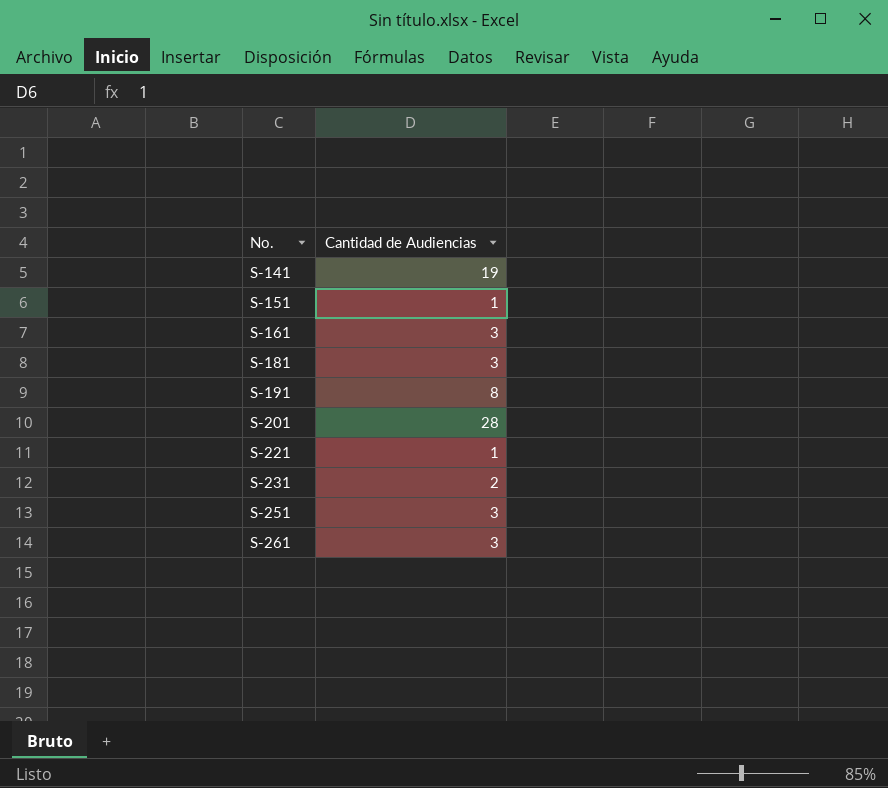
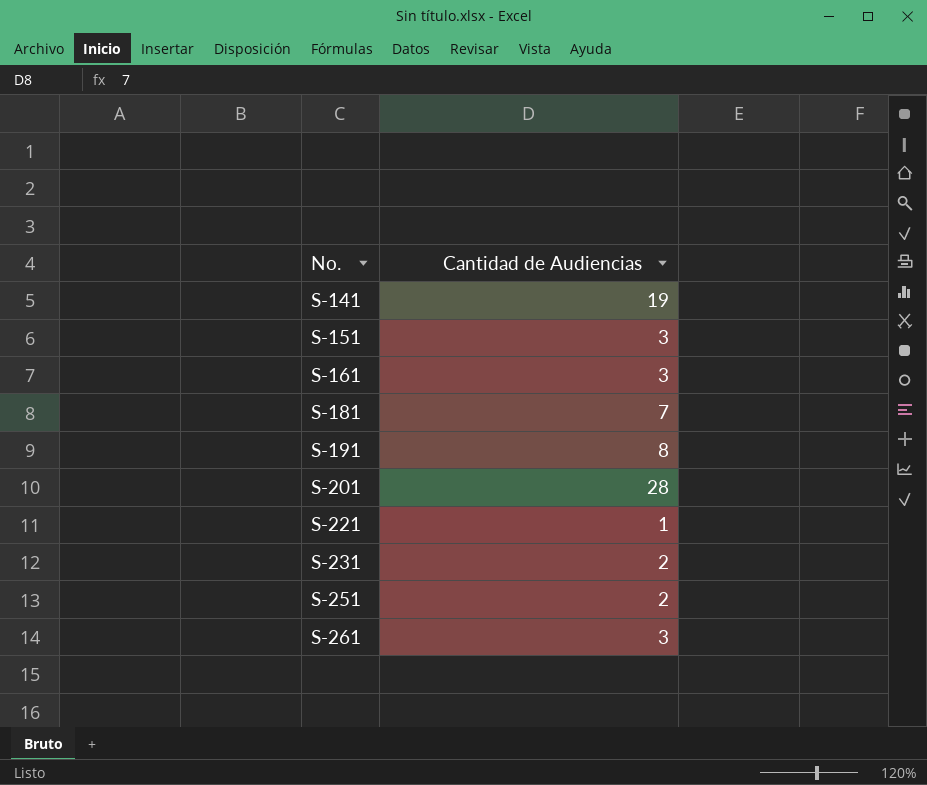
S-151 | Cantidad de Audiencias: 1 -> 3
S-181 | Cantidad de Audiencias: 3 -> 7
S-251 | Cantidad de Audiencias: 3 -> 2

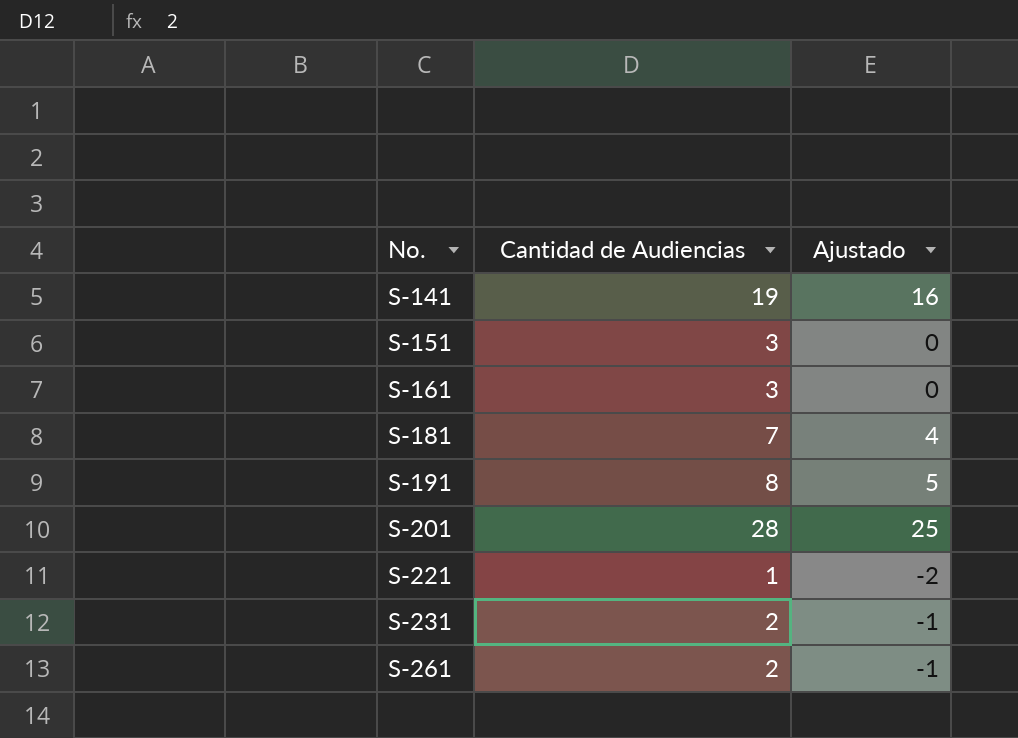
column Ajustado | formula: none -> [Cantidad de Audiencias] - 3
row S-251: 2 -> none
S-261 | Cantidad de Audiencias: 3 -> 2

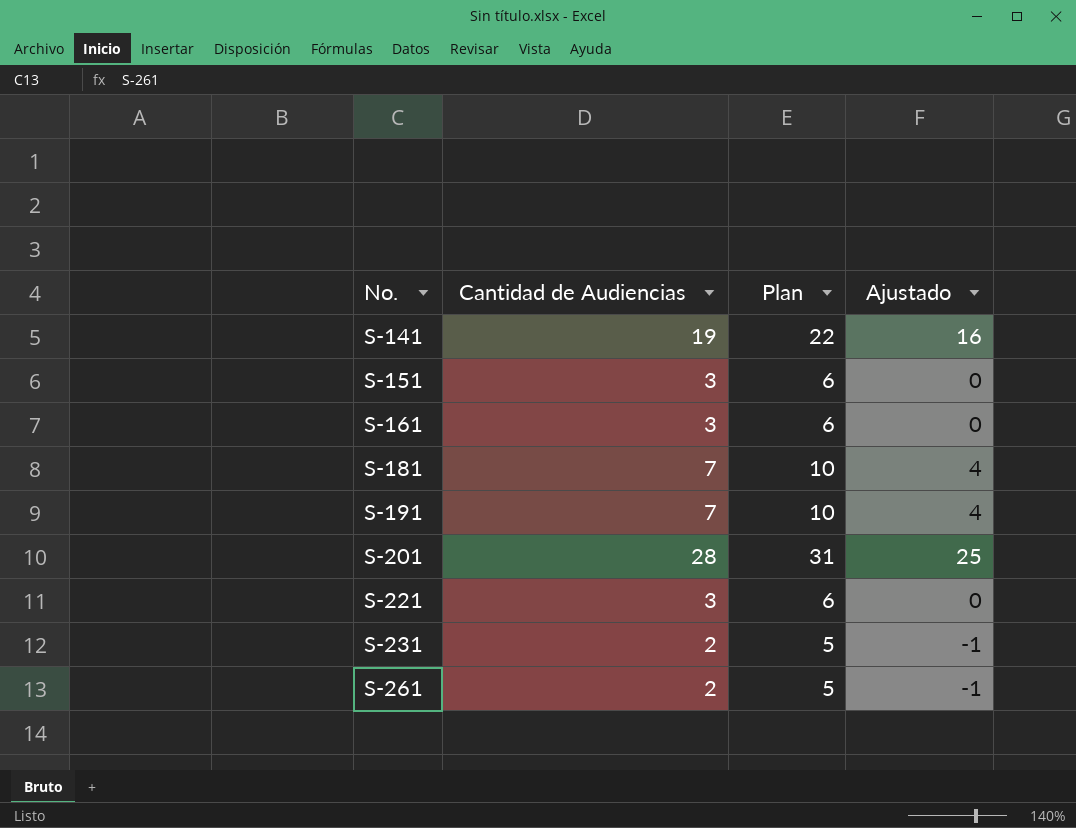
column Plan | formula: none -> [Cantidad de Audiencias] + 3
S-191 | Cantidad de Audiencias: 8 -> 7
S-191 | Ajustado: 5 -> 4
S-221 | Cantidad de Audiencias: 1 -> 3
S-221 | Ajustado: -2 -> 0

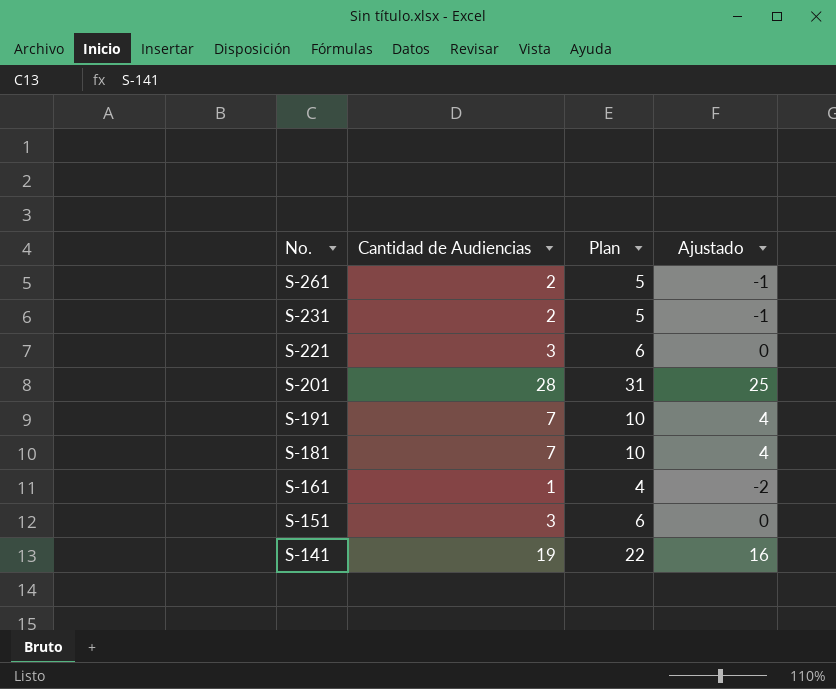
row order: No. ascending -> No. descending
S-161 | Cantidad de Audiencias: 3 -> 1
S-161 | Plan: 6 -> 4
S-161 | Ajustado: 0 -> -2

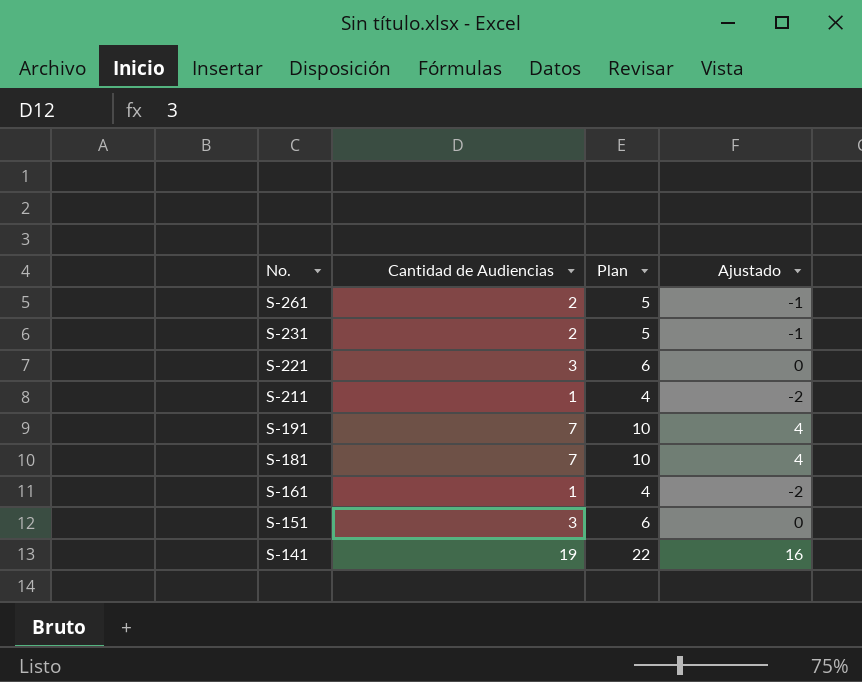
row S-201: 28 | 31 | 25 -> none
row S-211: none -> 1 | 4 | -2

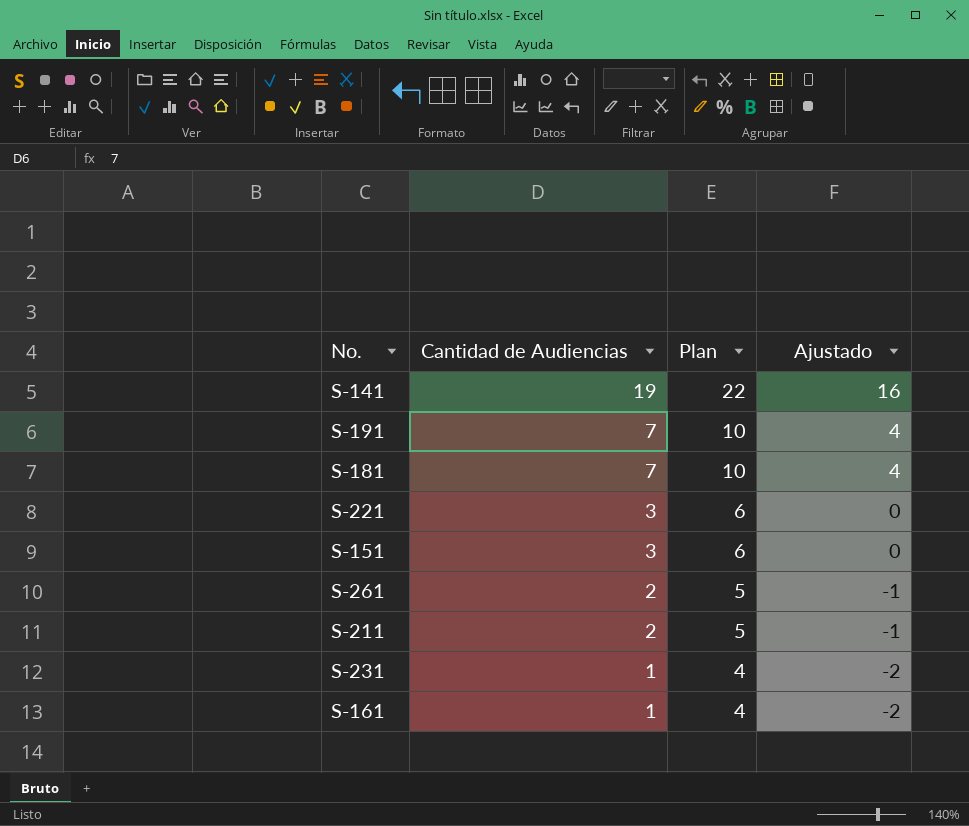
row order: No. descending -> Cantidad de Audiencias descending
S-211 | Cantidad de Audiencias: 1 -> 2
S-211 | Plan: 4 -> 5
S-211 | Ajustado: -2 -> -1
S-231 | Cantidad de Audiencias: 2 -> 1
S-231 | Plan: 5 -> 4
S-231 | Ajustado: -1 -> -2

